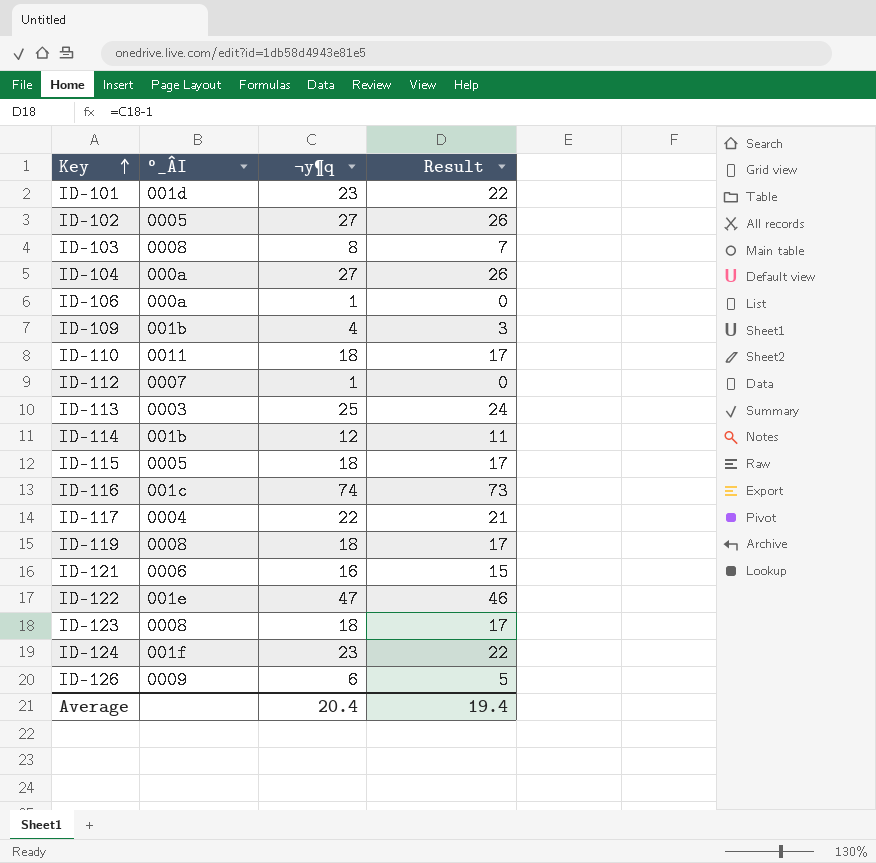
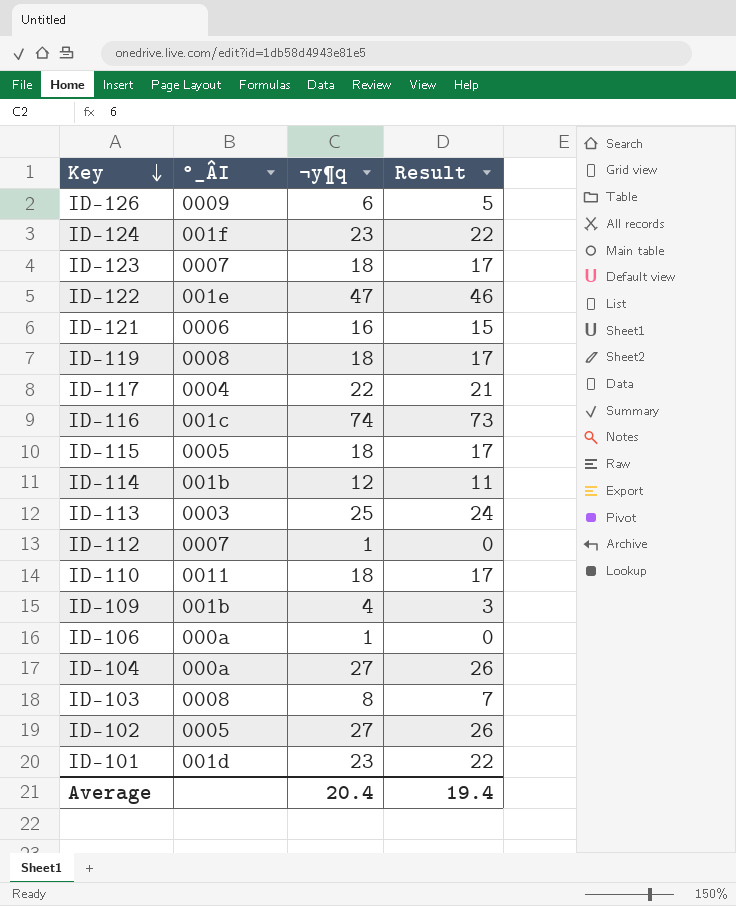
row order: Key ascending -> Key descending
ID-123 | °_ÂI: 0008 -> 0007

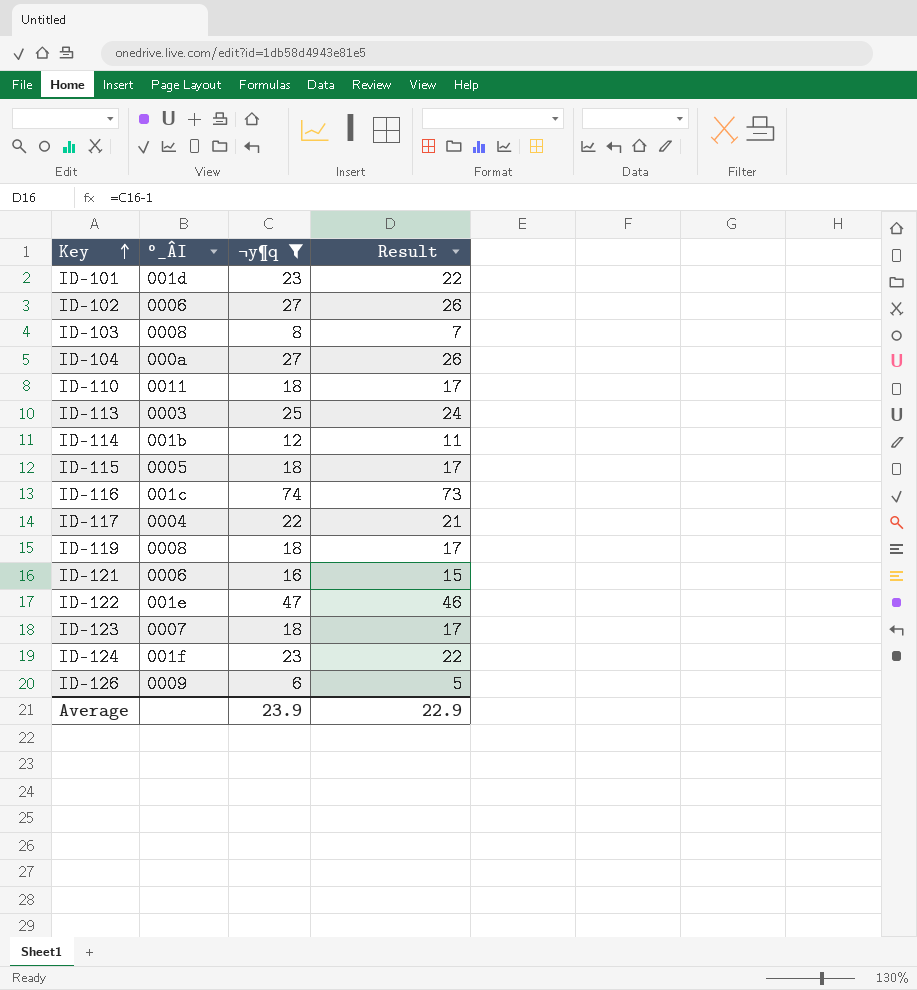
filter: none -> ¬y¶q >= 6
row order: Key descending -> Key ascending
ID-102 | °_ÂI: 0005 -> 0006
Average | ¬y¶q: 20.4 -> 23.9
Average | Result: 19.4 -> 22.9

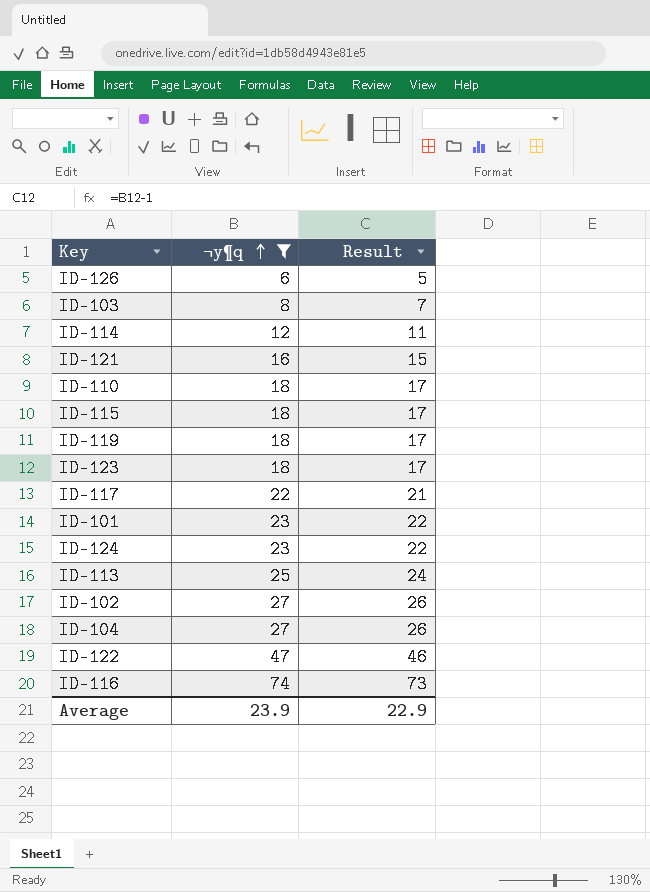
row order: Key ascending -> ¬y¶q ascending
column °_ÂI | position: 2 -> none

